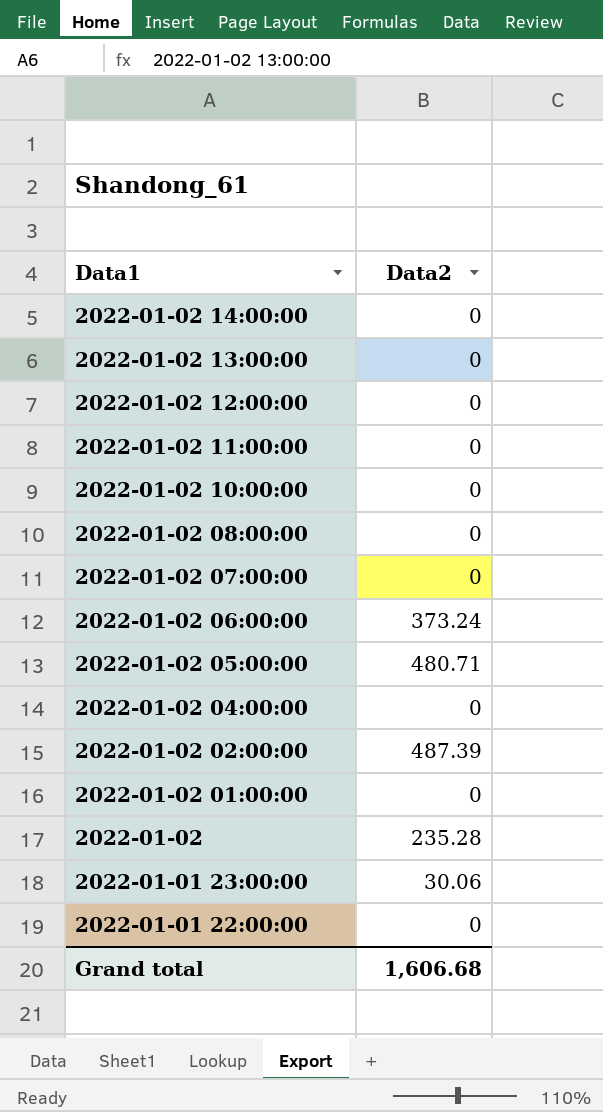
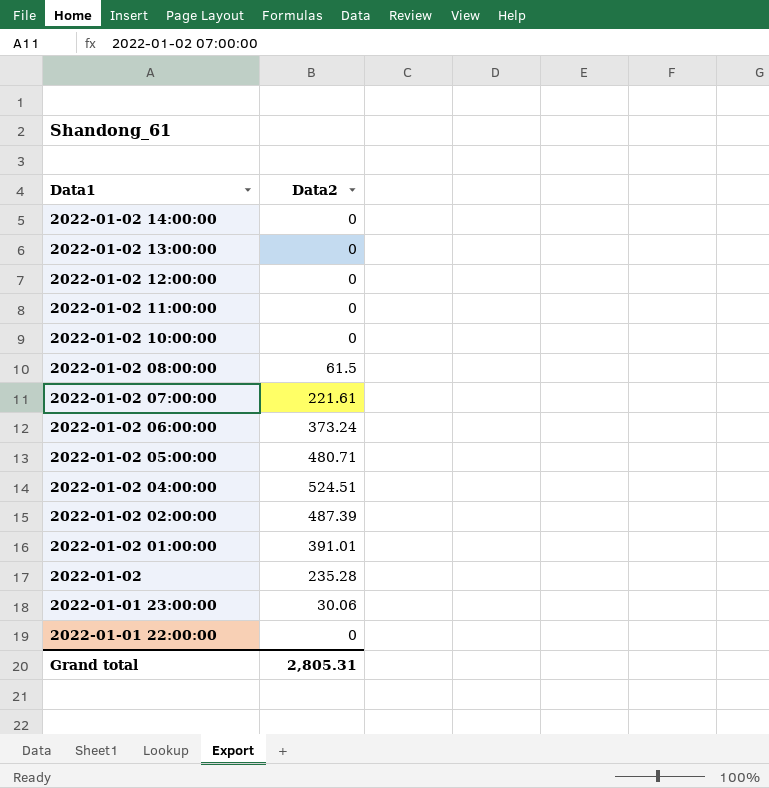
2022-01-02 08:00:00 | Data2: 0 -> 61.5
2022-01-02 07:00:00 | Data2: 0 -> 221.61
2022-01-02 04:00:00 | Data2: 0 -> 524.51
2022-01-02 01:00:00 | Data2: 0 -> 391.01
Grand total | Data2: 1,606.68 -> 2,805.31

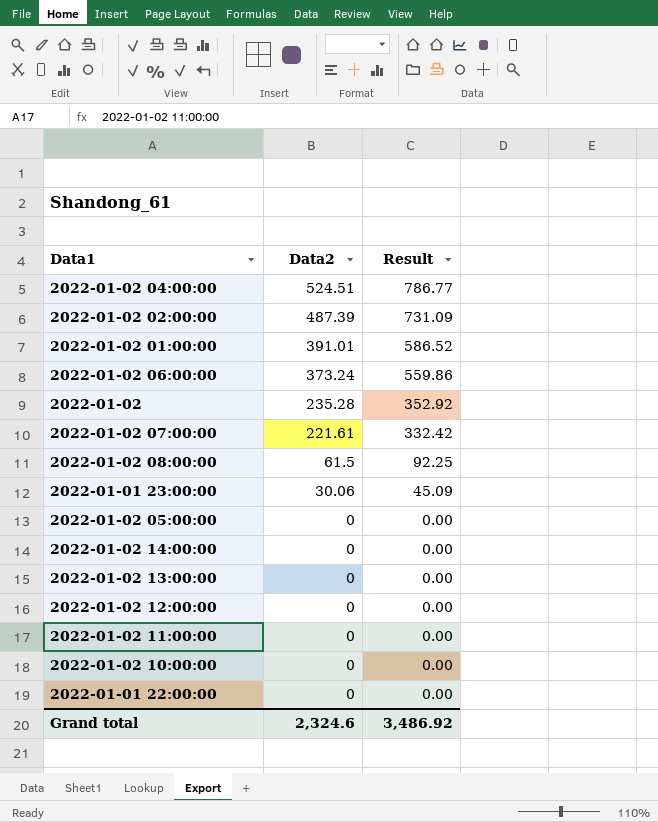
row order: Data1 descending -> Data2 descending
column Result | formula: none -> [Data2] * 1.5
2022-01-02 05:00:00 | Data2: 480.71 -> 0
Grand total | Data2: 2,805.31 -> 2,324.6

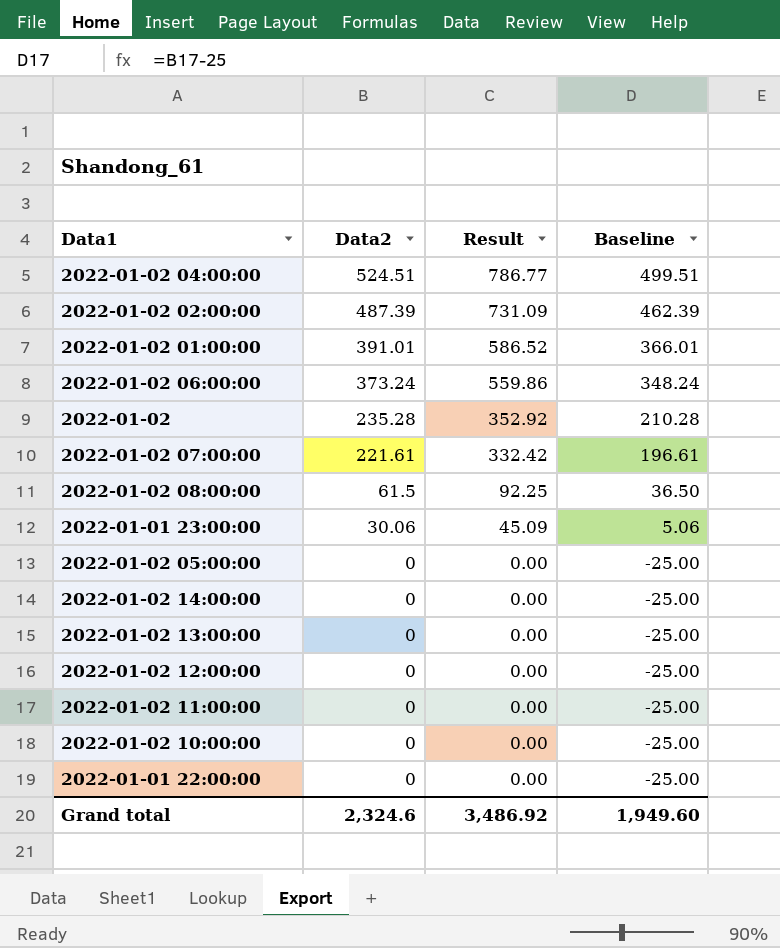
column Baseline | formula: none -> [Data2] - 25

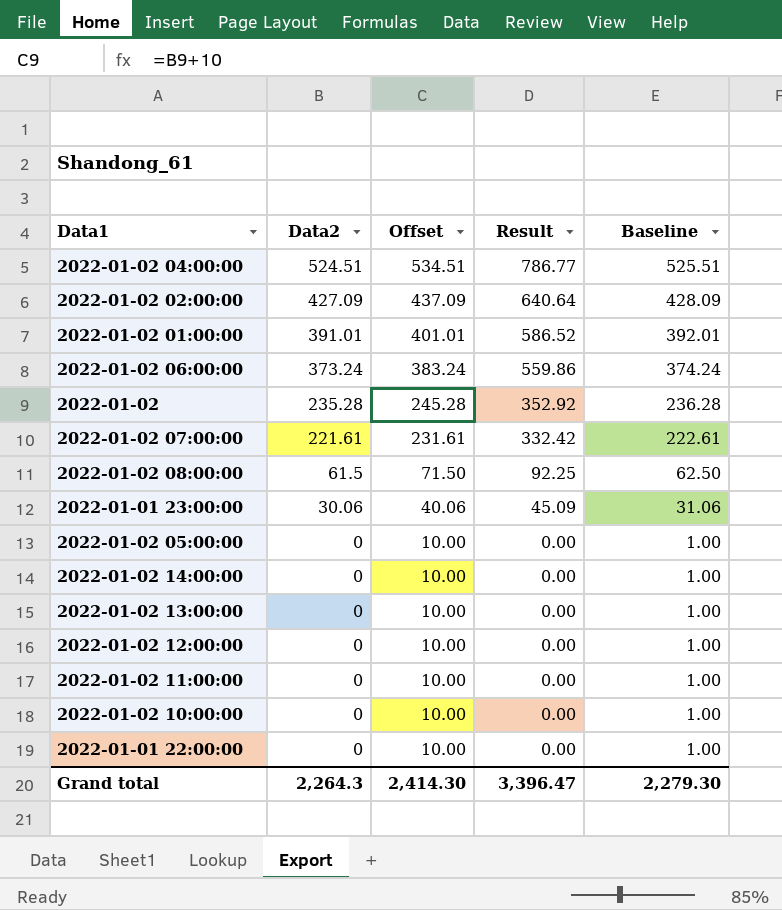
column Offset | formula: none -> [Data2] + 10
column Baseline | formula: [Data2] - 25 -> [Data2] + 1
2022-01-02 02:00:00 | Data2: 487.39 -> 427.09
2022-01-02 02:00:00 | Result: 731.09 -> 640.64
Grand total | Data2: 2,324.6 -> 2,264.3
Grand total | Result: 3,486.92 -> 3,396.47
Grand total | Baseline: 1,949.60 -> 2,279.30

